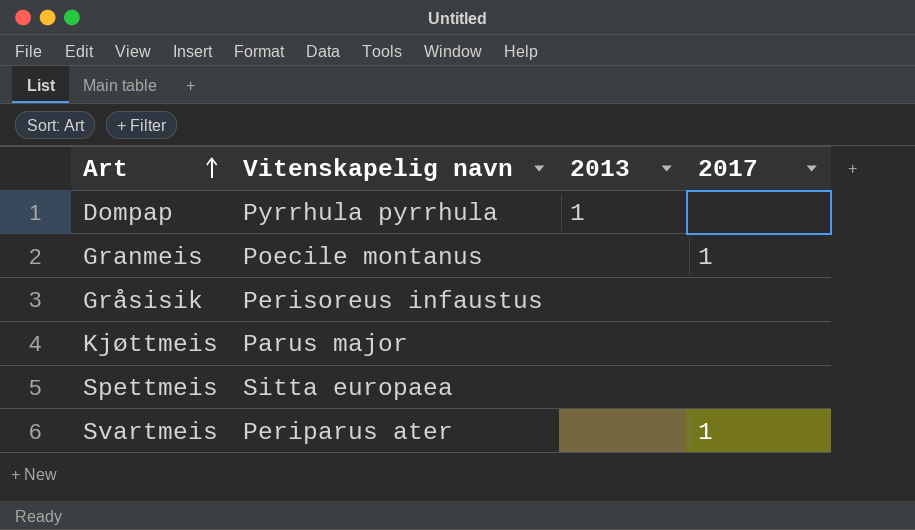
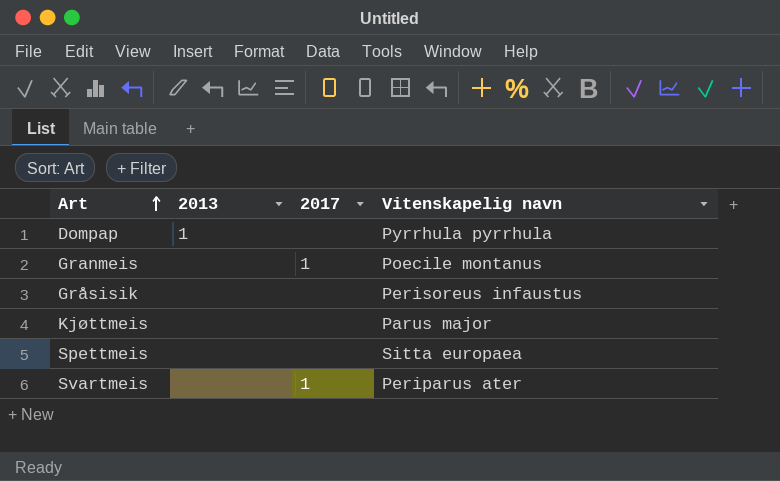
column Vitenskapelig navn | position: 2 -> 4

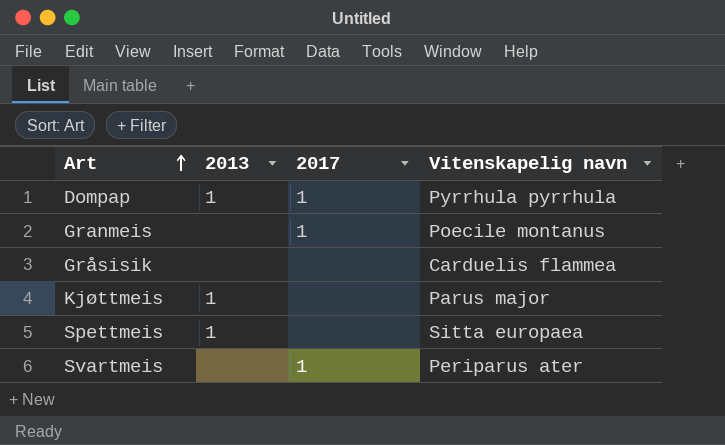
Dompap | 2017: none -> 1
Gråsisik | Vitenskapelig navn: Perisoreus infaustus -> Carduelis flammea
Kjøttmeis | 2013: none -> 1
Spettmeis | 2013: none -> 1

